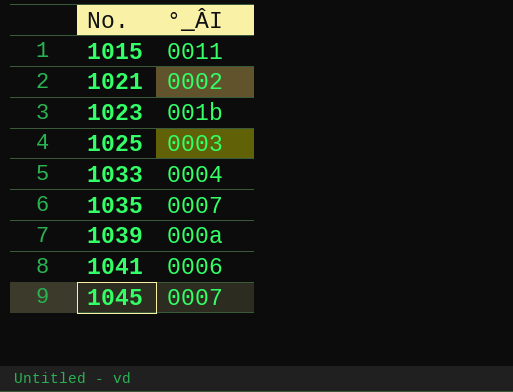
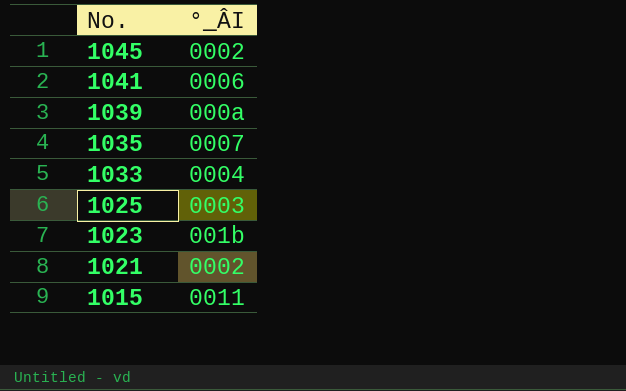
row order: No. ascending -> No. descending
1045 | °_ÂI: 0007 -> 0002

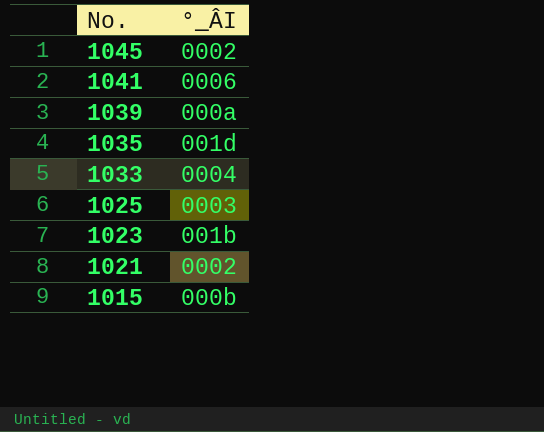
1035 | °_ÂI: 0007 -> 001d
1015 | °_ÂI: 0011 -> 000b

